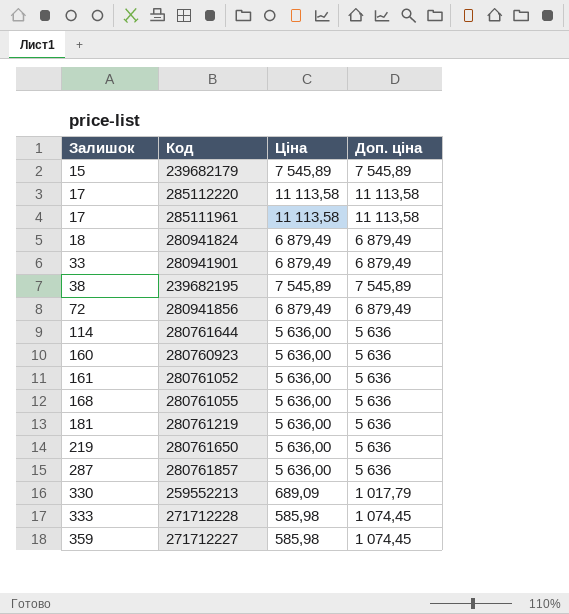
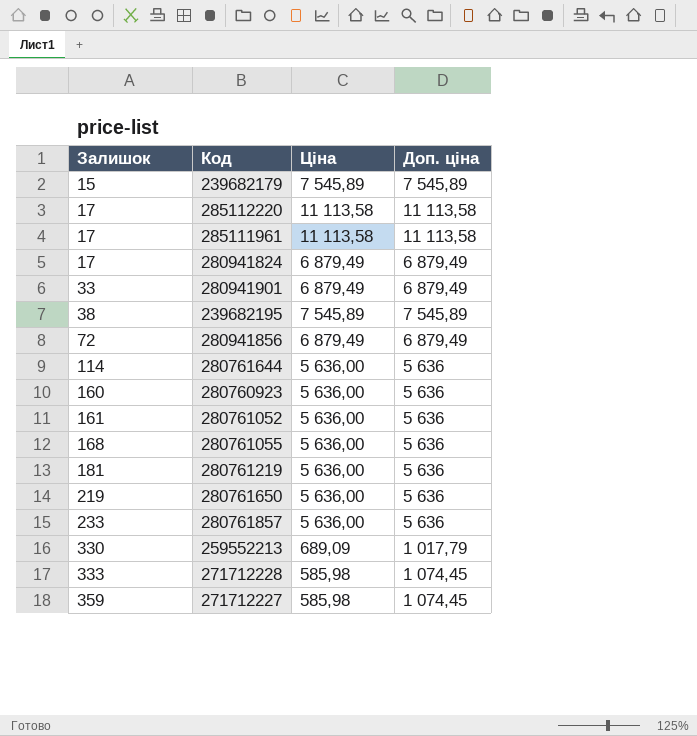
280941824 | Залишок: 18 -> 17
280761857 | Залишок: 287 -> 233

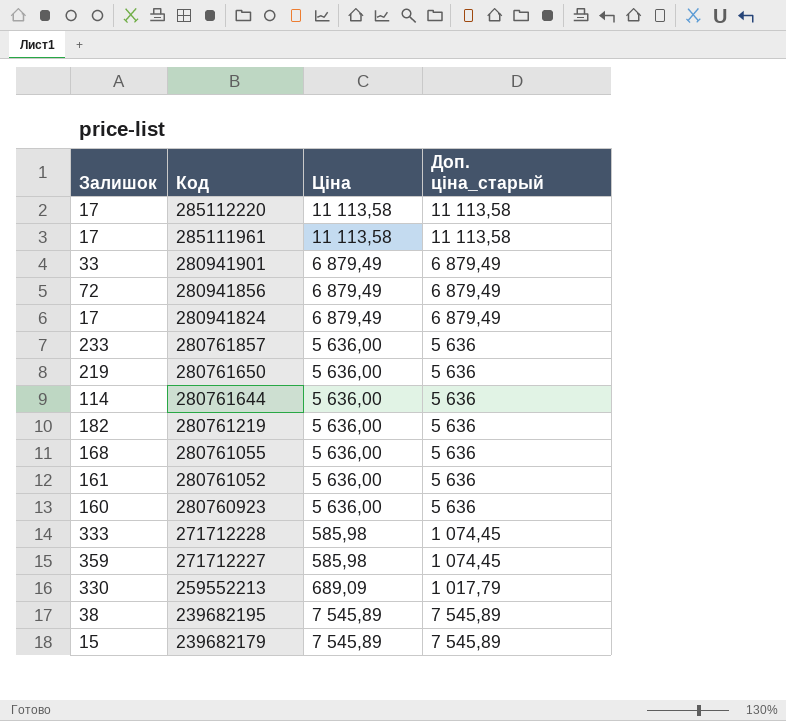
row order: Залишок ascending -> Код descending
column name: Доп. ціна -> Доп. ціна_старый
280761219 | Залишок: 181 -> 182

